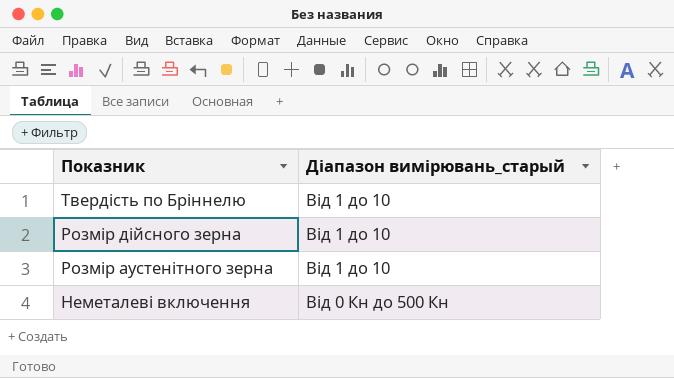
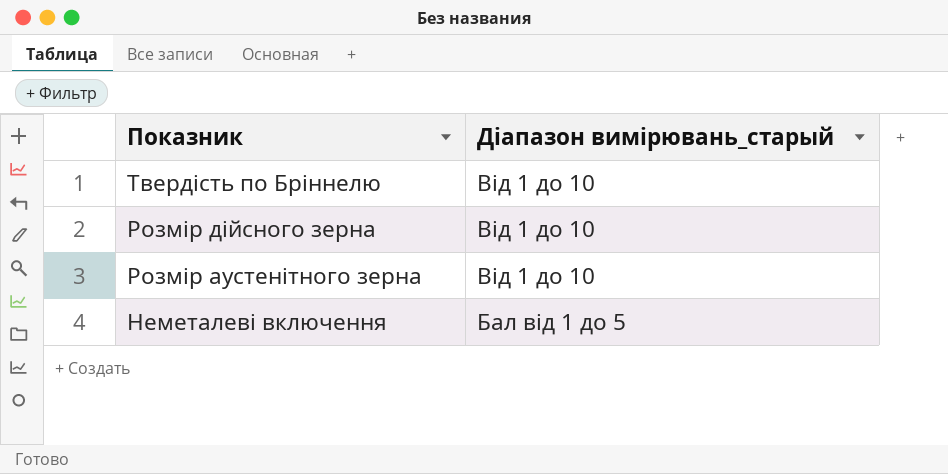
Неметалеві включення | Діапазон вимірювань_старый: Від 0 Кн до 500 Кн -> Бал від 1 до 5

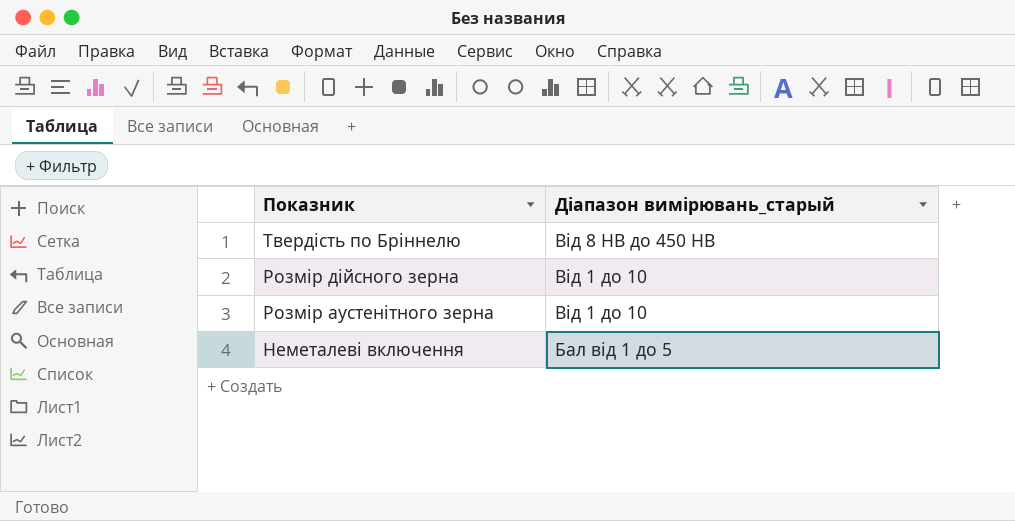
Твердість по Бріннелю | Діапазон вимірювань_старый: Від 1 до 10 -> Від 8 НВ до 450 НВ

